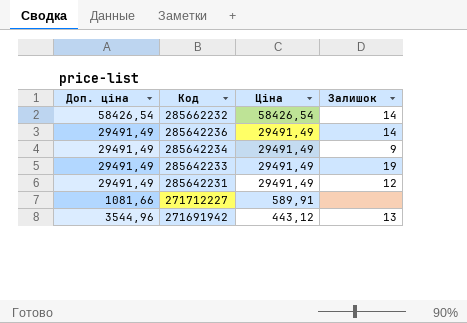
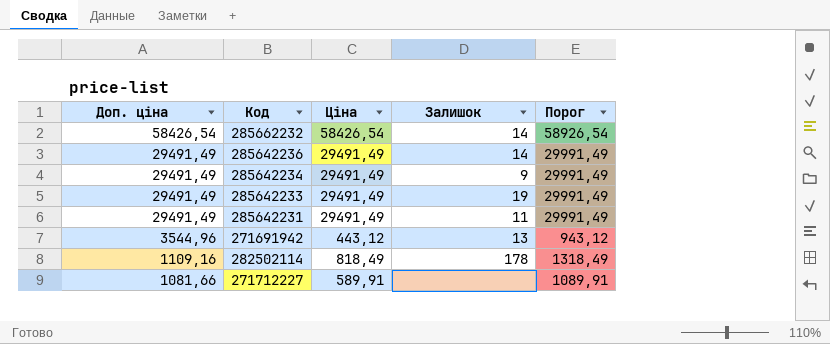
row order: Код descending -> Доп. ціна descending
column Порог | formula: none -> [Ціна] + 500
285642231 | Залишок: 12 -> 11
row 282502114: none -> 1109,16 | 818,49 | 178 | 1318,49

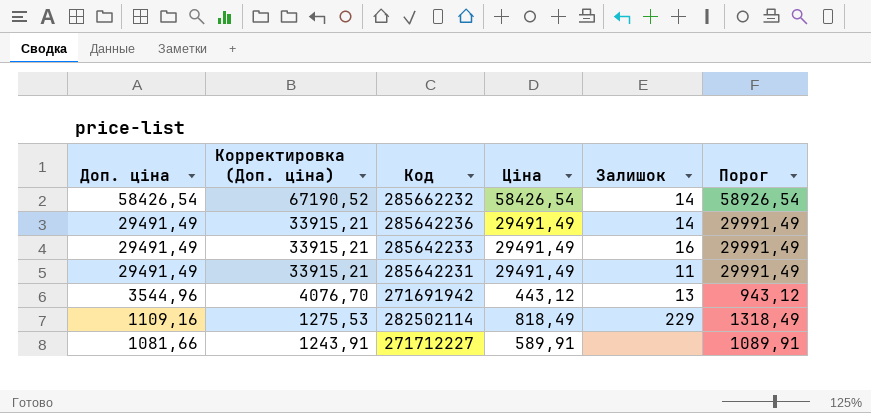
column Корректировка (Доп. ціна) | formula: none -> [Доп. ціна] * 1,15
row 285642234: 29491,49 | 29491,49 | 9 | 29991,49 -> none
285642233 | Залишок: 19 -> 16
282502114 | Залишок: 178 -> 229

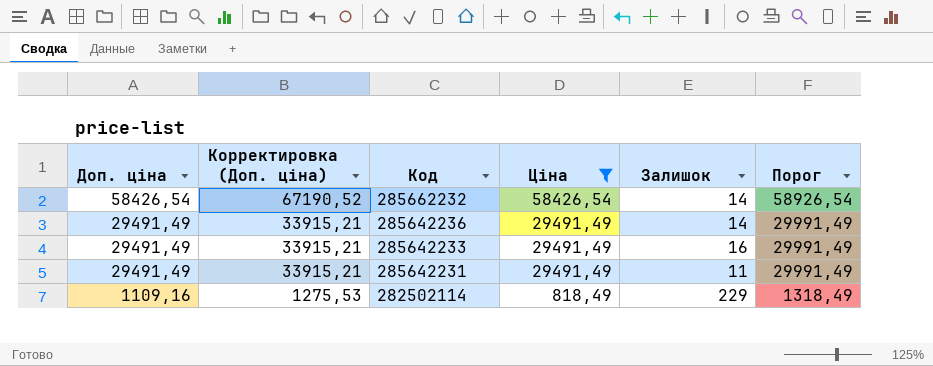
filter: none -> Ціна >= 818,49

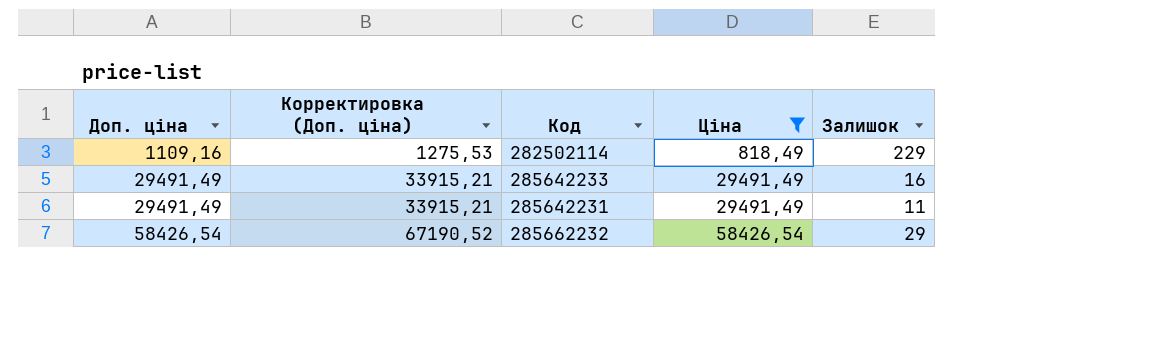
row order: Доп. ціна descending -> Доп. ціна ascending
column Порог | formula: [Ціна] + 500 -> none
row 285642236: 29491,49 | 33915,21 | 29491,49 | 14 | 29991,49 -> none
285662232 | Залишок: 14 -> 29

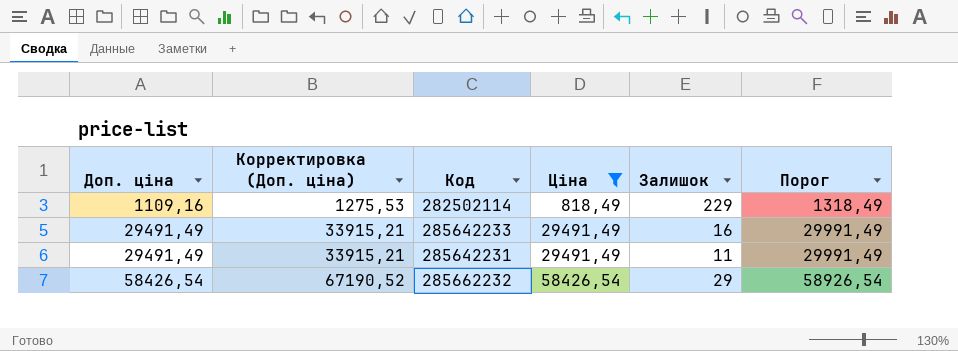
column Порог | formula: none -> [Ціна] + 500

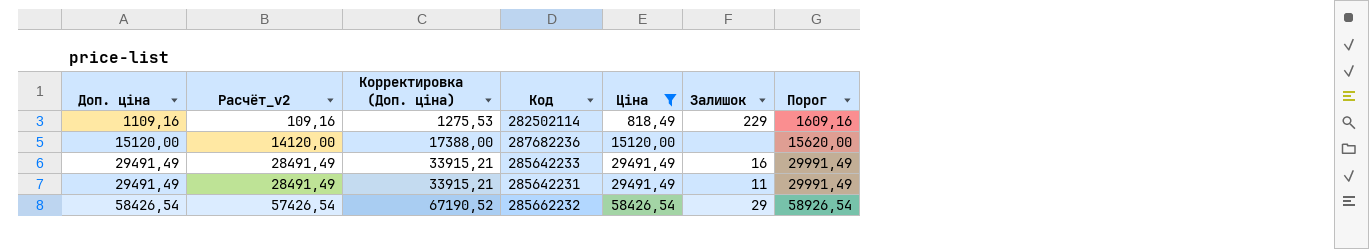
column Расчёт_v2 | formula: none -> [Доп. ціна] - 1000
column Порог | formula: [Ціна] + 500 -> [Доп. ціна] + 500
row 287682236: none -> 15120,00 | 14120,00 | 17388,00 | 15120,00 | none | 15620,00

